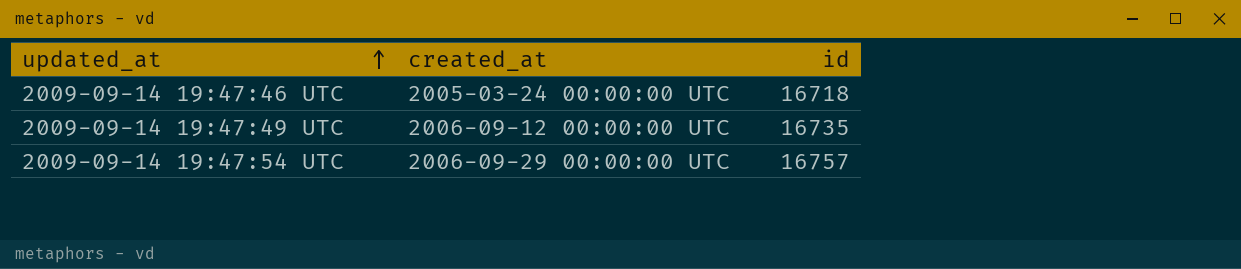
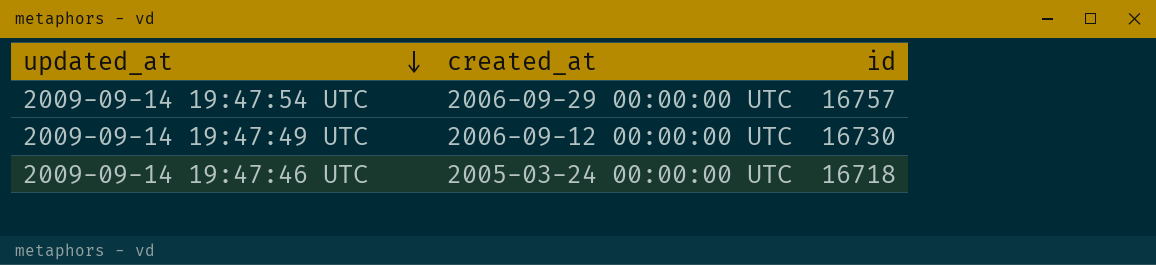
row order: updated_at ascending -> updated_at descending
2009-09-14 19:47:49 UTC | id: 16735 -> 16730

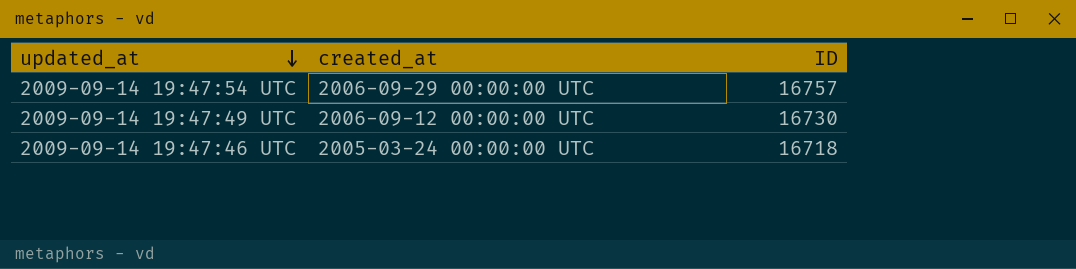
column name: id -> ID

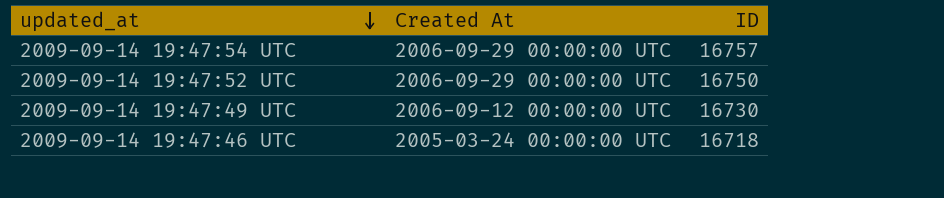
column name: created_at -> Created At
row 2009-09-14 19:47:52 UTC: none -> 2006-09-29 00:00:00 UTC | 16750

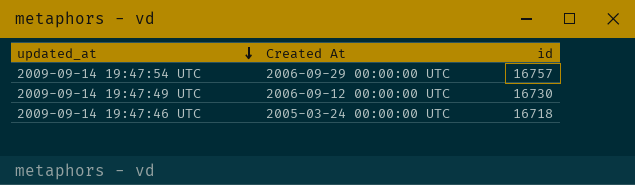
column name: ID -> id
row 2009-09-14 19:47:52 UTC: 2006-09-29 00:00:00 UTC | 16750 -> none

